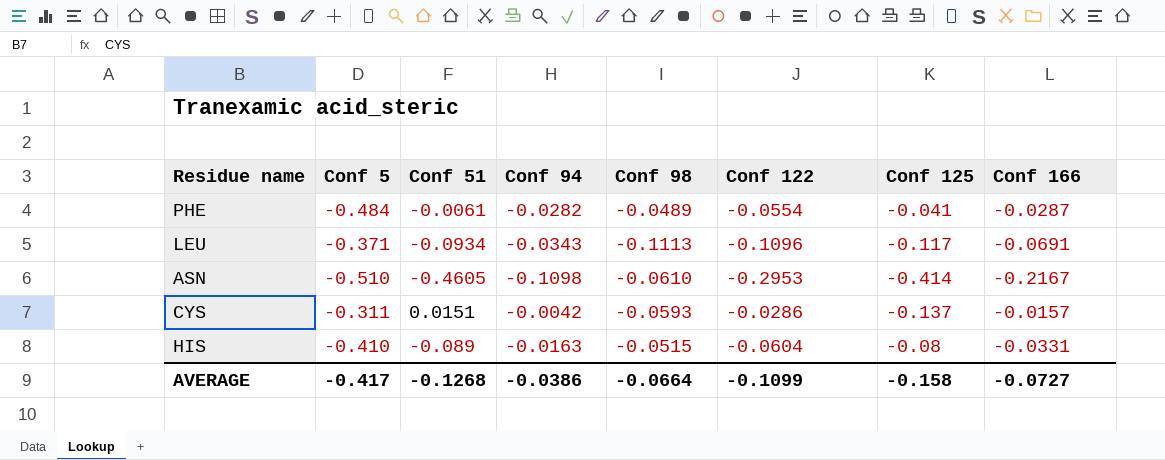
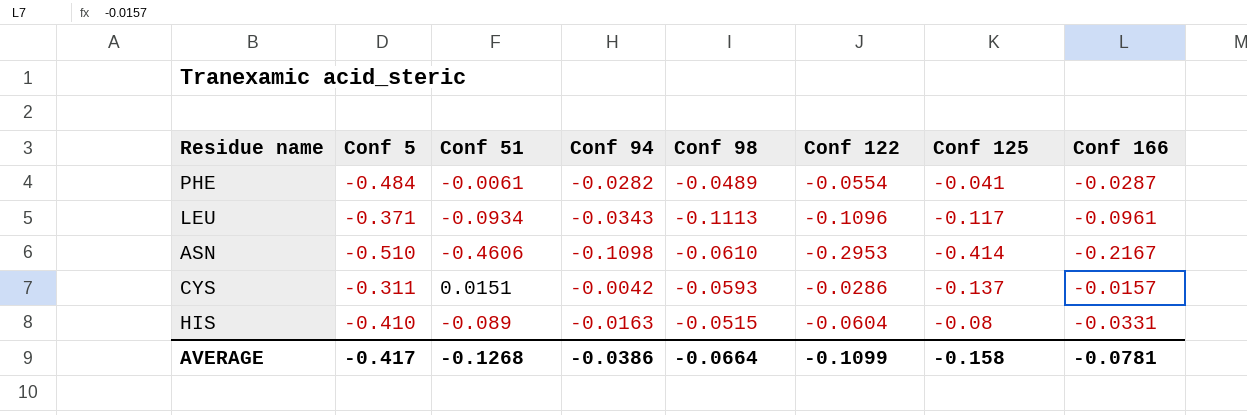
LEU | Conf 166: -0.0691 -> -0.0961
ASN | Conf 51: -0.4605 -> -0.4606
AVERAGE | Conf 166: -0.0727 -> -0.0781

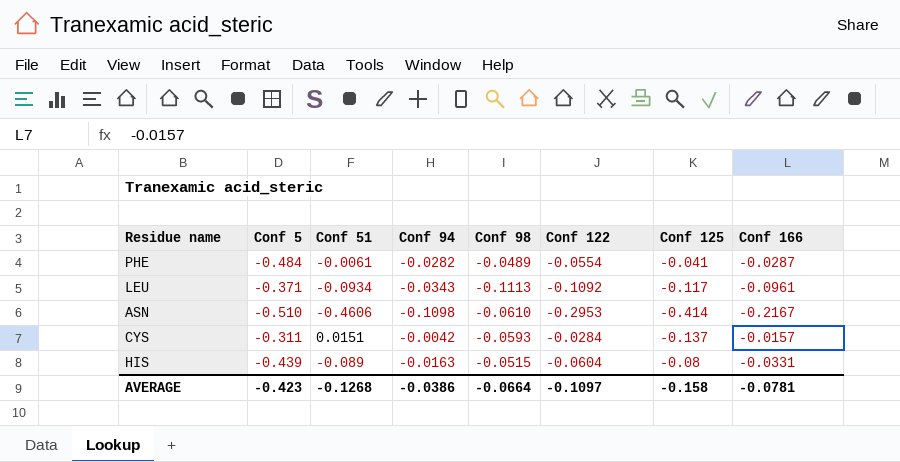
LEU | Conf 122: -0.1096 -> -0.1092
CYS | Conf 122: -0.0286 -> -0.0284
HIS | Conf 5: -0.410 -> -0.439
AVERAGE | Conf 5: -0.417 -> -0.423
AVERAGE | Conf 122: -0.1099 -> -0.1097

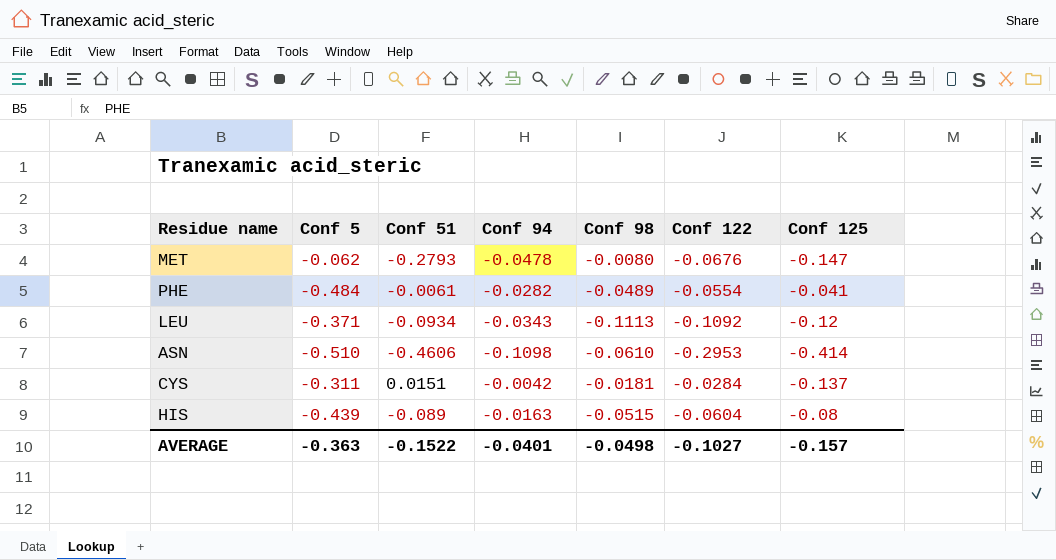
column Conf 166 | position: 8 -> none
row MET: none -> -0.062 | -0.2793 | -0.0478 | -0.0080 | -0.0676 | -0.147
LEU | Conf 125: -0.117 -> -0.12
CYS | Conf 98: -0.0593 -> -0.0181
AVERAGE | Conf 5: -0.423 -> -0.363
AVERAGE | Conf 51: -0.1268 -> -0.1522
AVERAGE | Conf 94: -0.0386 -> -0.0401
AVERAGE | Conf 98: -0.0664 -> -0.0498
AVERAGE | Conf 122: -0.1097 -> -0.1027
AVERAGE | Conf 125: -0.158 -> -0.157

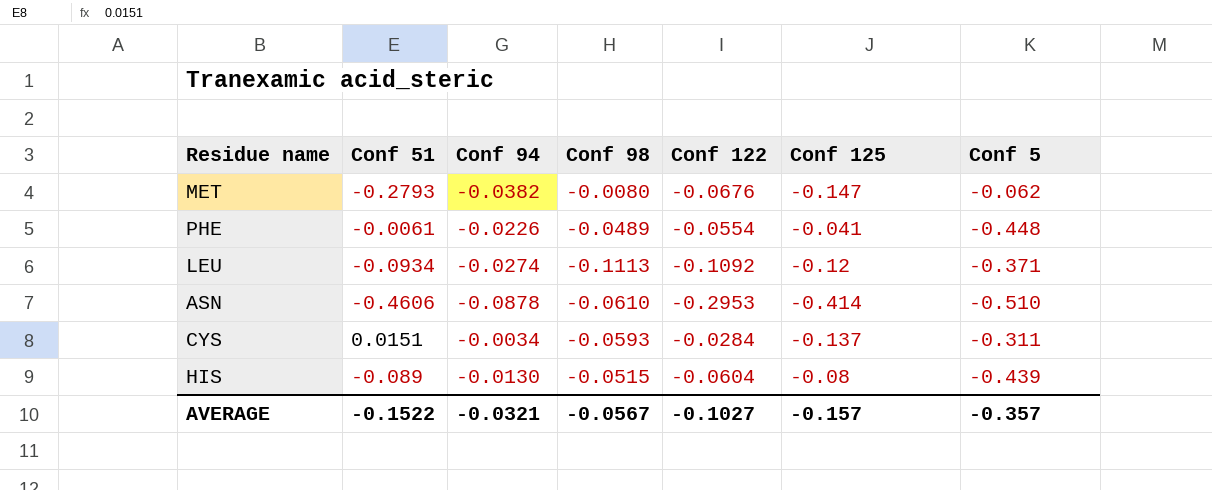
column Conf 5 | position: 2 -> 7
MET | Conf 94: -0.0478 -> -0.0382
PHE | Conf 94: -0.0282 -> -0.0226
PHE | Conf 5: -0.484 -> -0.448
LEU | Conf 94: -0.0343 -> -0.0274
ASN | Conf 94: -0.1098 -> -0.0878
CYS | Conf 94: -0.0042 -> -0.0034
CYS | Conf 98: -0.0181 -> -0.0593
HIS | Conf 94: -0.0163 -> -0.0130
AVERAGE | Conf 94: -0.0401 -> -0.0321
AVERAGE | Conf 98: -0.0498 -> -0.0567
AVERAGE | Conf 5: -0.363 -> -0.357

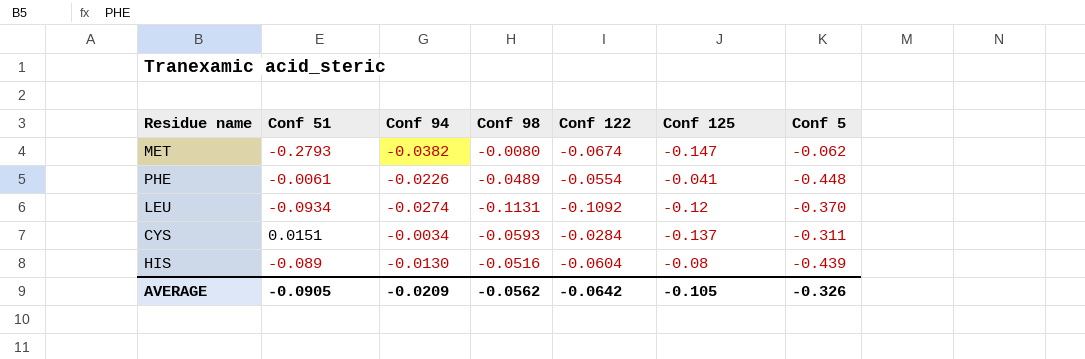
row ASN: -0.4606 | -0.0878 | -0.0610 | -0.2953 | -0.414 | -0.510 -> none
MET | Conf 122: -0.0676 -> -0.0674
LEU | Conf 98: -0.1113 -> -0.1131
LEU | Conf 5: -0.371 -> -0.370
HIS | Conf 98: -0.0515 -> -0.0516
AVERAGE | Conf 51: -0.1522 -> -0.0905
AVERAGE | Conf 94: -0.0321 -> -0.0209
AVERAGE | Conf 98: -0.0567 -> -0.0562
AVERAGE | Conf 122: -0.1027 -> -0.0642
AVERAGE | Conf 125: -0.157 -> -0.105
AVERAGE | Conf 5: -0.357 -> -0.326

